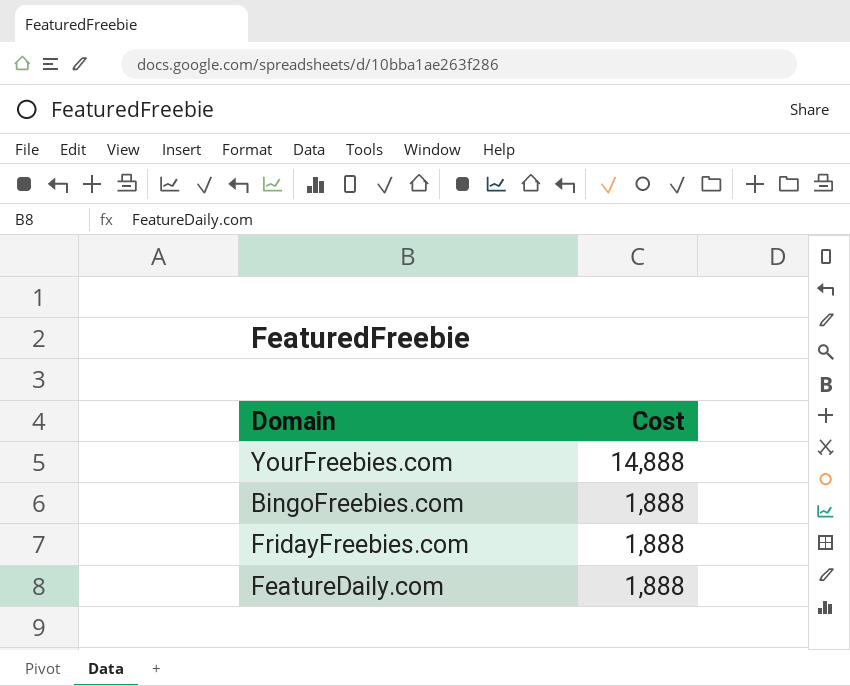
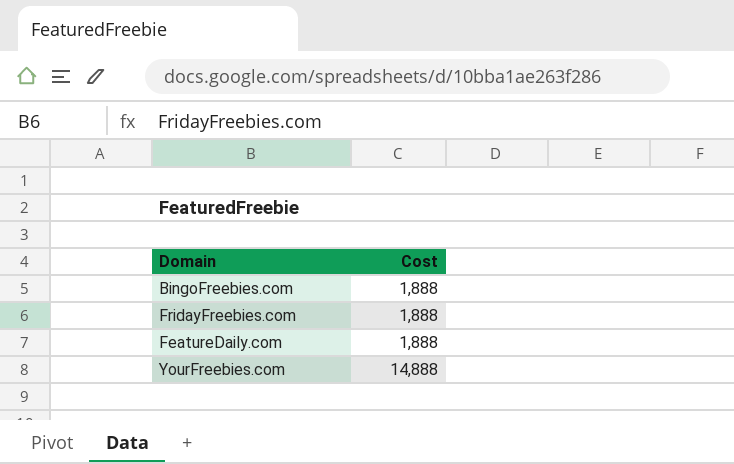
row order: Cost descending -> Cost ascending

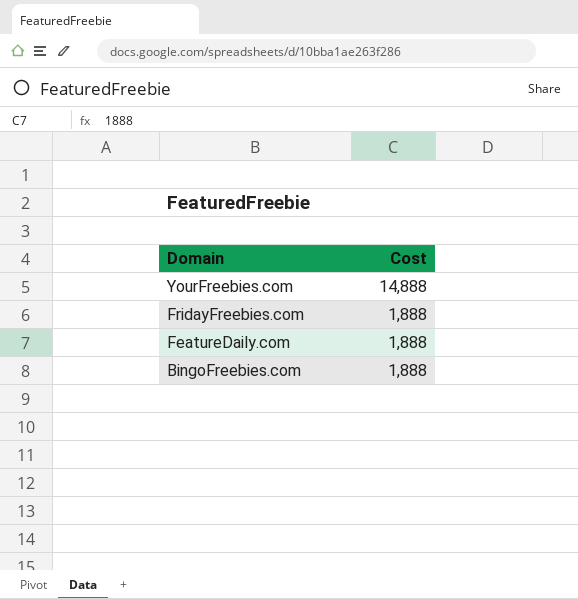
row order: Cost ascending -> Domain descending

